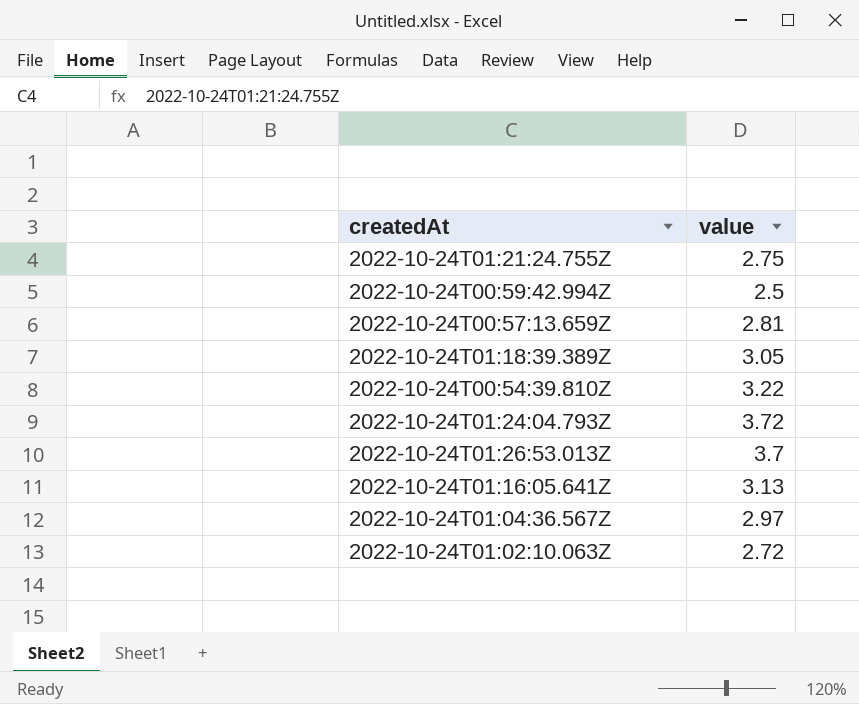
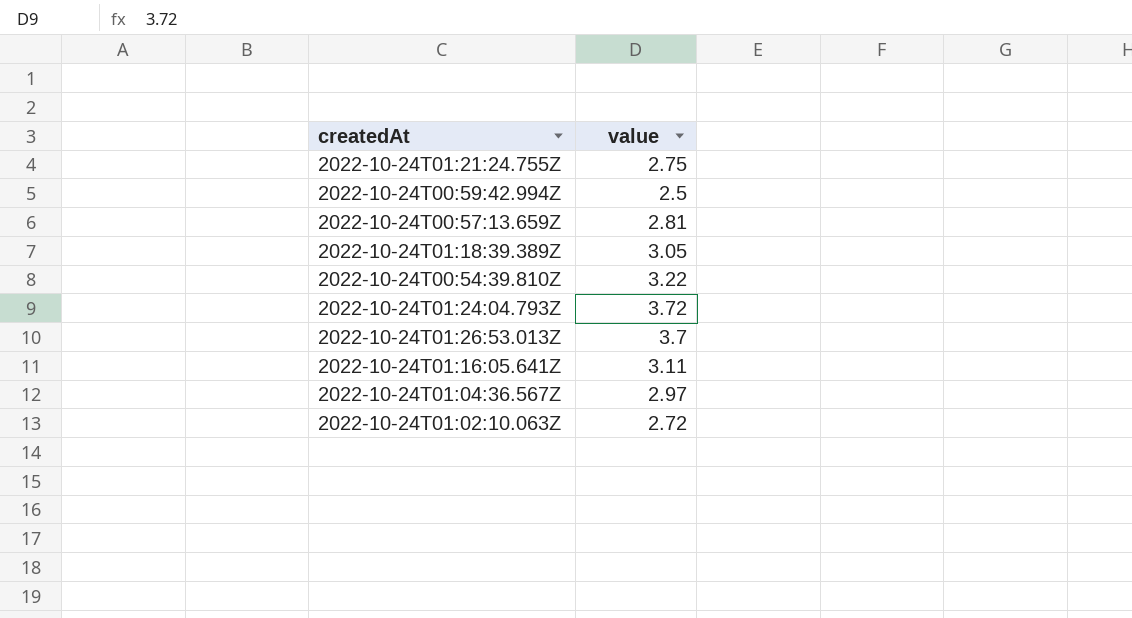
2022-10-24T01:16:05.641Z | value: 3.13 -> 3.11

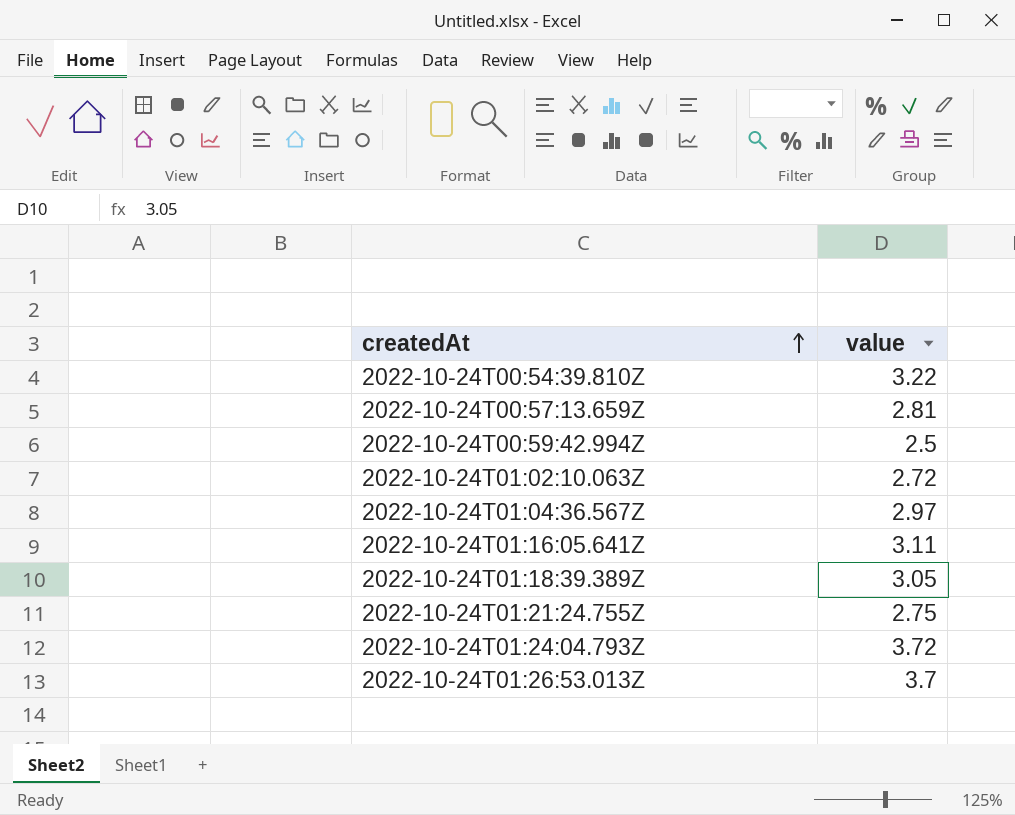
row order: none -> createdAt ascending

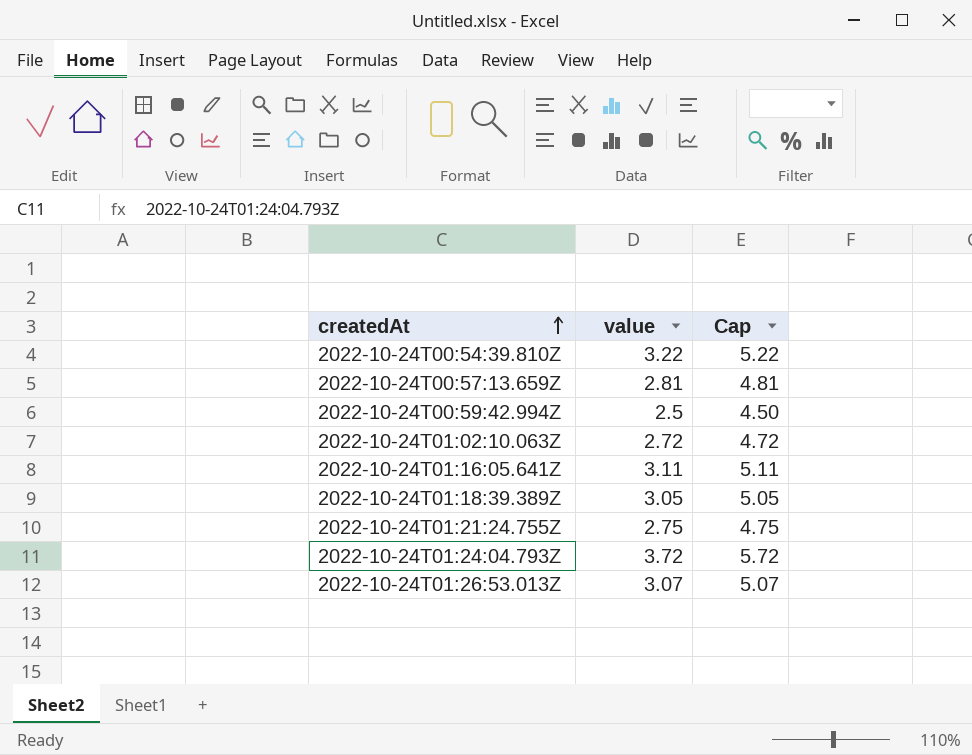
column Cap | formula: none -> [value] + 2
row 2022-10-24T01:04:36.567Z: 2.97 -> none
2022-10-24T01:26:53.013Z | value: 3.7 -> 3.07

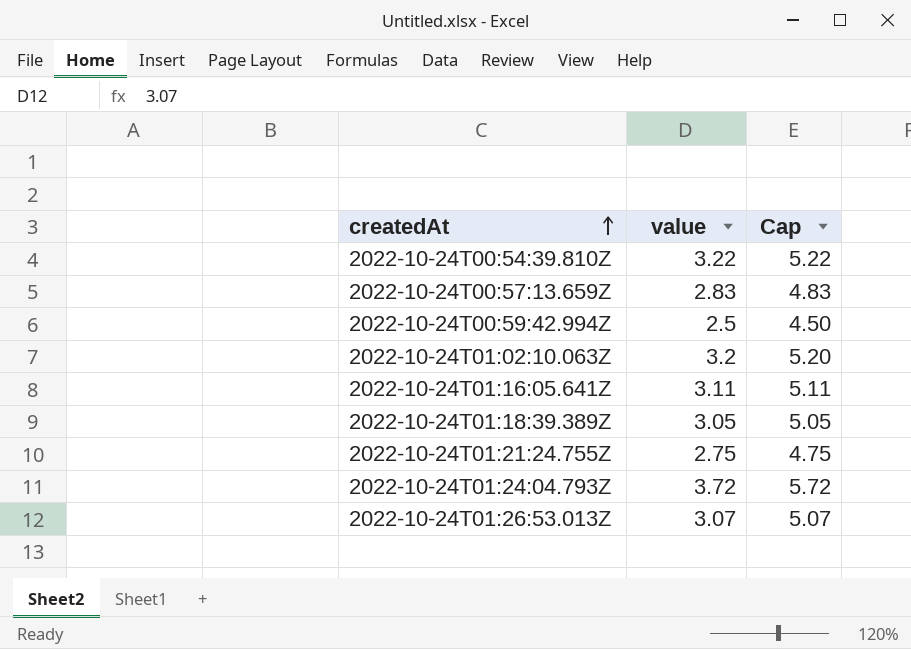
2022-10-24T00:57:13.659Z | value: 2.81 -> 2.83
2022-10-24T00:57:13.659Z | Cap: 4.81 -> 4.83
2022-10-24T01:02:10.063Z | value: 2.72 -> 3.2
2022-10-24T01:02:10.063Z | Cap: 4.72 -> 5.20

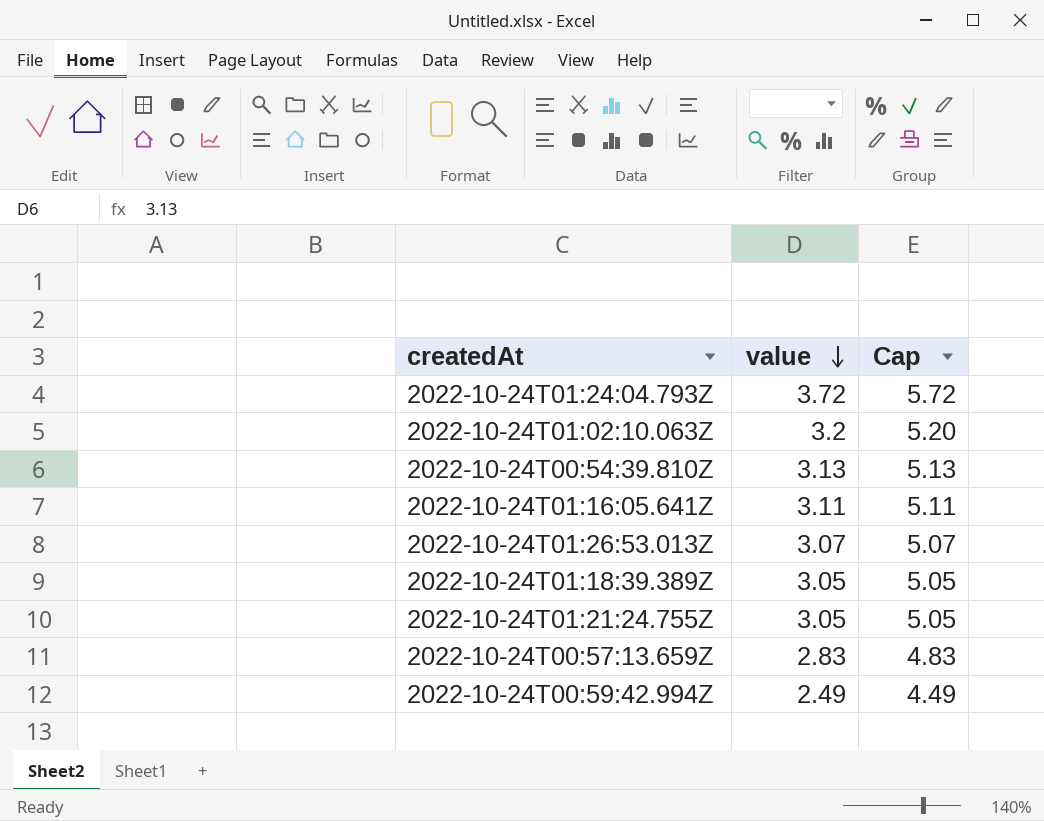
row order: createdAt ascending -> value descending
2022-10-24T00:54:39.810Z | value: 3.22 -> 3.13
2022-10-24T00:54:39.810Z | Cap: 5.22 -> 5.13
2022-10-24T01:21:24.755Z | value: 2.75 -> 3.05
2022-10-24T01:21:24.755Z | Cap: 4.75 -> 5.05
2022-10-24T00:59:42.994Z | value: 2.5 -> 2.49
2022-10-24T00:59:42.994Z | Cap: 4.50 -> 4.49

